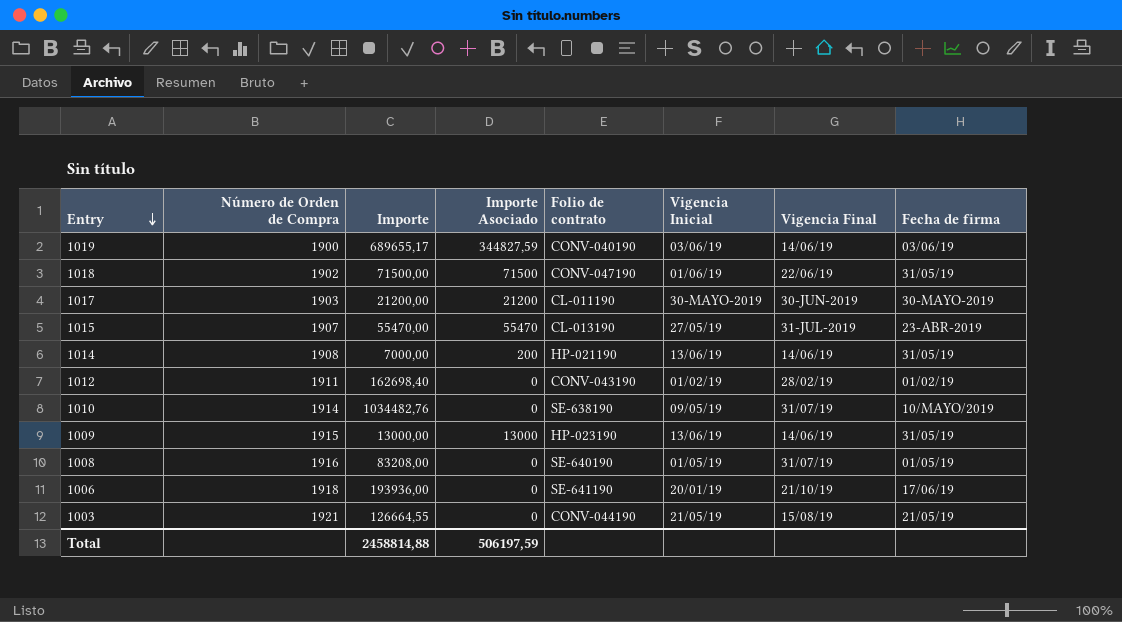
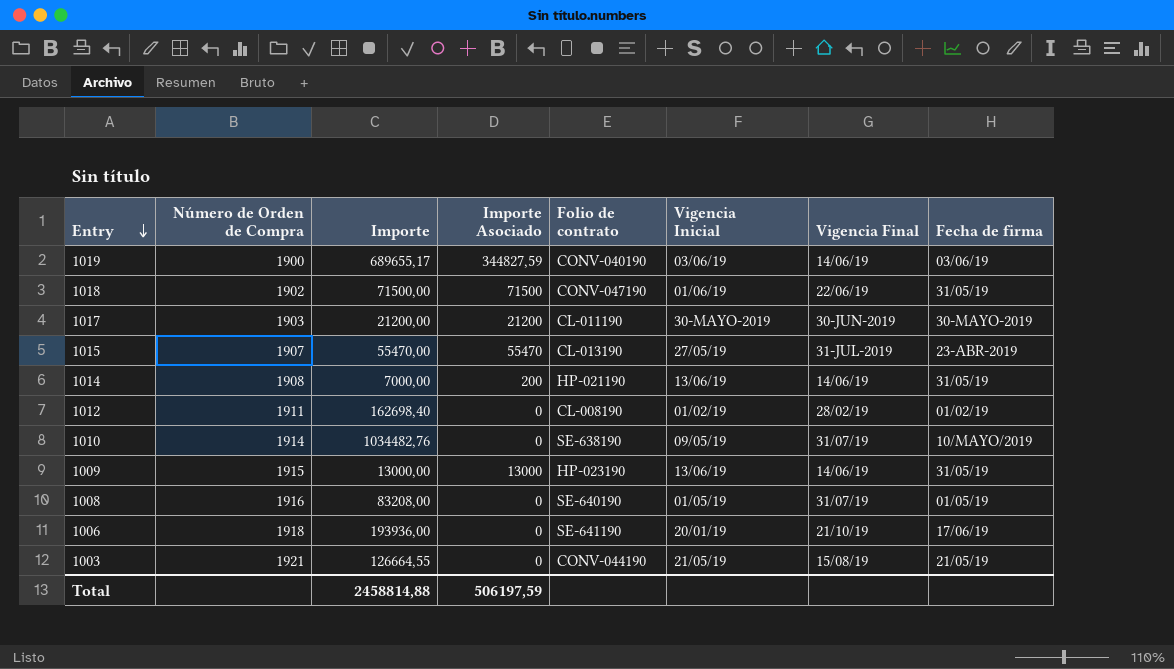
1012 | Folio de contrato: CONV-043190 -> CL-008190

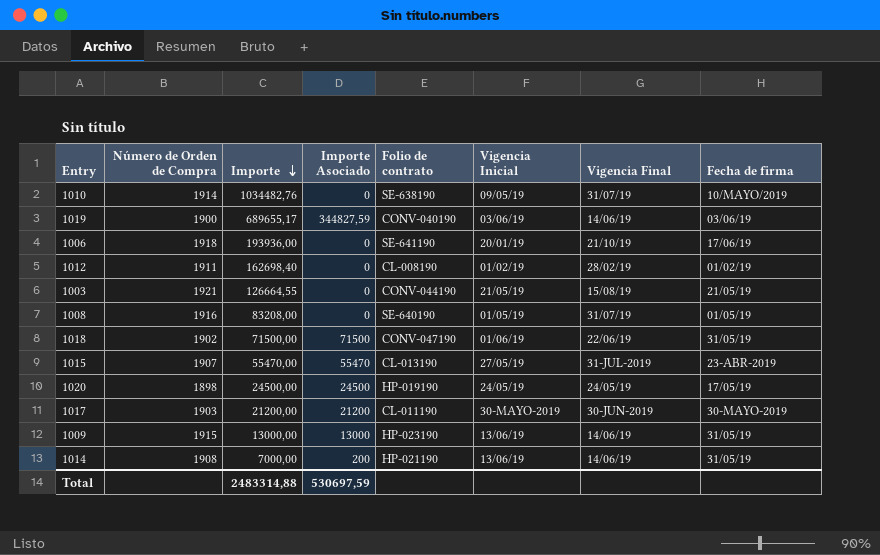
row order: Entry descending -> Importe descending
row 1020: none -> 1898 | 24500,00 | 24500 | HP-019190 | 24/05/19 | 24/05/19 | 17/05/19
Total | Importe: 2458814,88 -> 2483314,88
Total | Importe Asociado: 506197,59 -> 530697,59

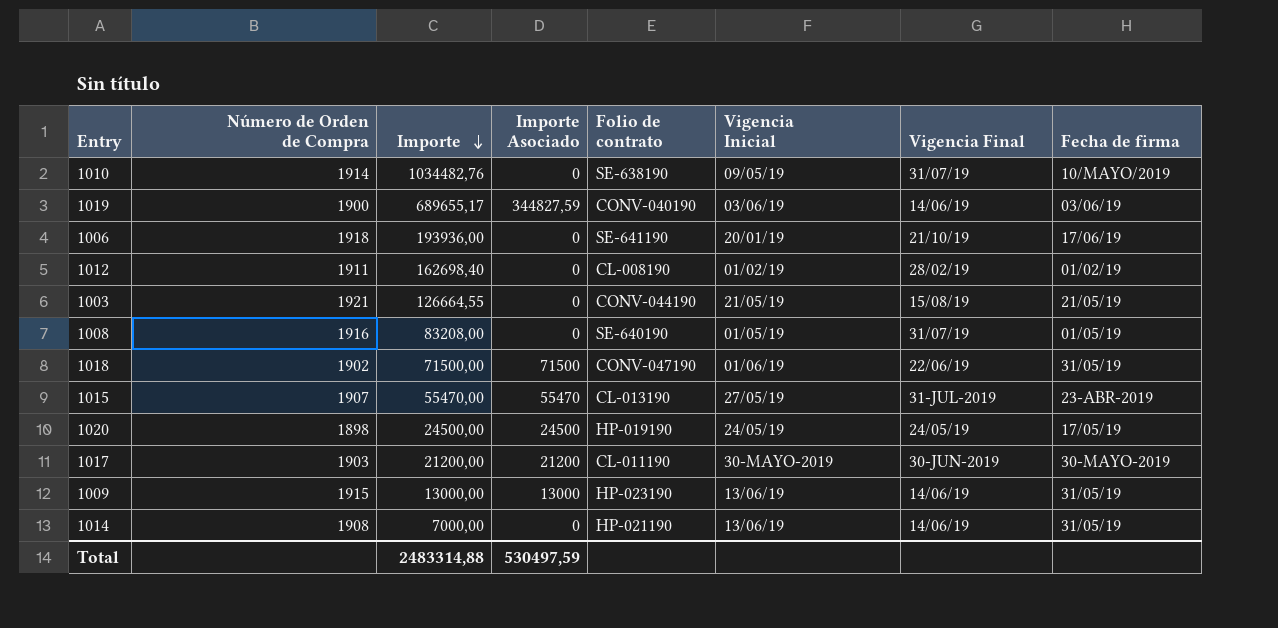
1014 | Importe Asociado: 200 -> 0
Total | Importe Asociado: 530697,59 -> 530497,59

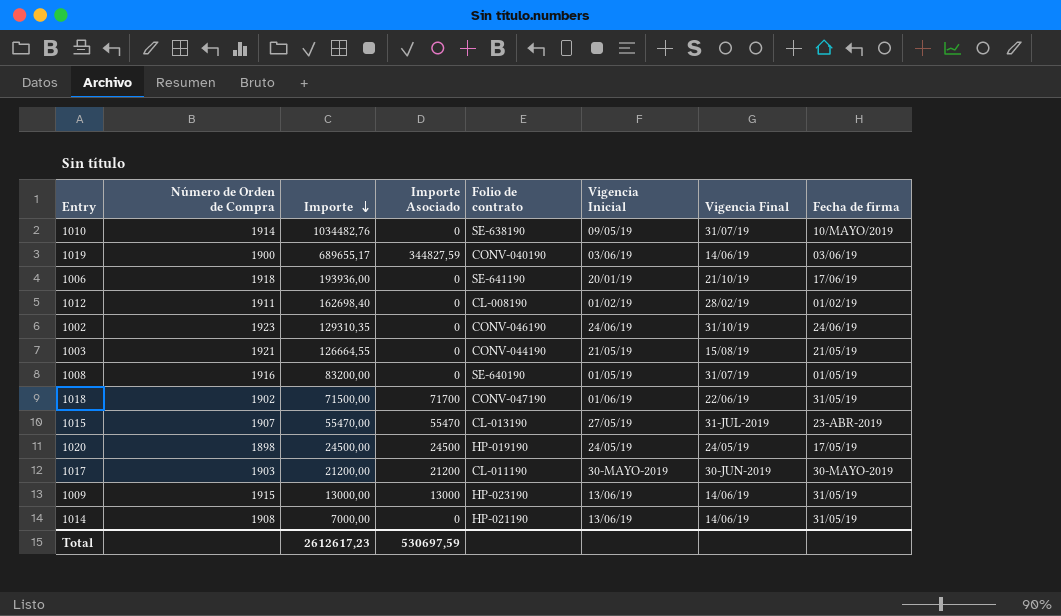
row 1002: none -> 1923 | 129310,35 | 0 | CONV-046190 | 24/06/19 | 31/10/19 | 24/06/19
1008 | Importe: 83208,00 -> 83200,00
1018 | Importe Asociado: 71500 -> 71700
Total | Importe: 2483314,88 -> 2612617,23
Total | Importe Asociado: 530497,59 -> 530697,59

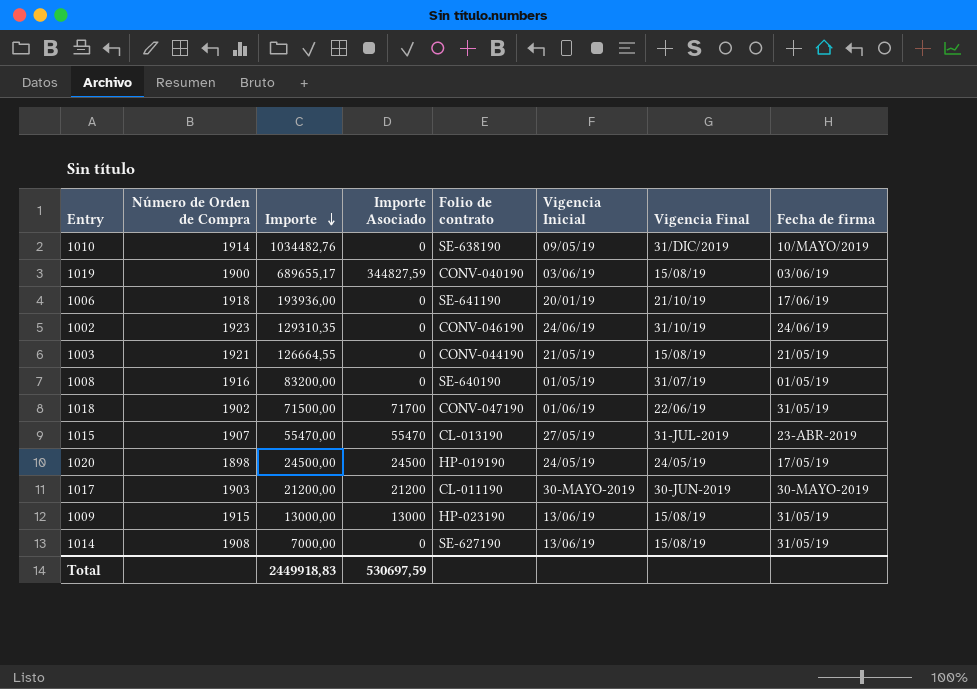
row 1012: 1911 | 162698,40 | 0 | CL-008190 | 01/02/19 | 28/02/19 | 01/02/19 -> none
1010 | Vigencia Final: 31/07/19 -> 31/DIC/2019
1019 | Vigencia Final: 14/06/19 -> 15/08/19
1009 | Vigencia Final: 14/06/19 -> 15/08/19
1014 | Folio de contrato: HP-021190 -> SE-627190
1014 | Vigencia Final: 14/06/19 -> 15/08/19
Total | Importe: 2612617,23 -> 2449918,83

